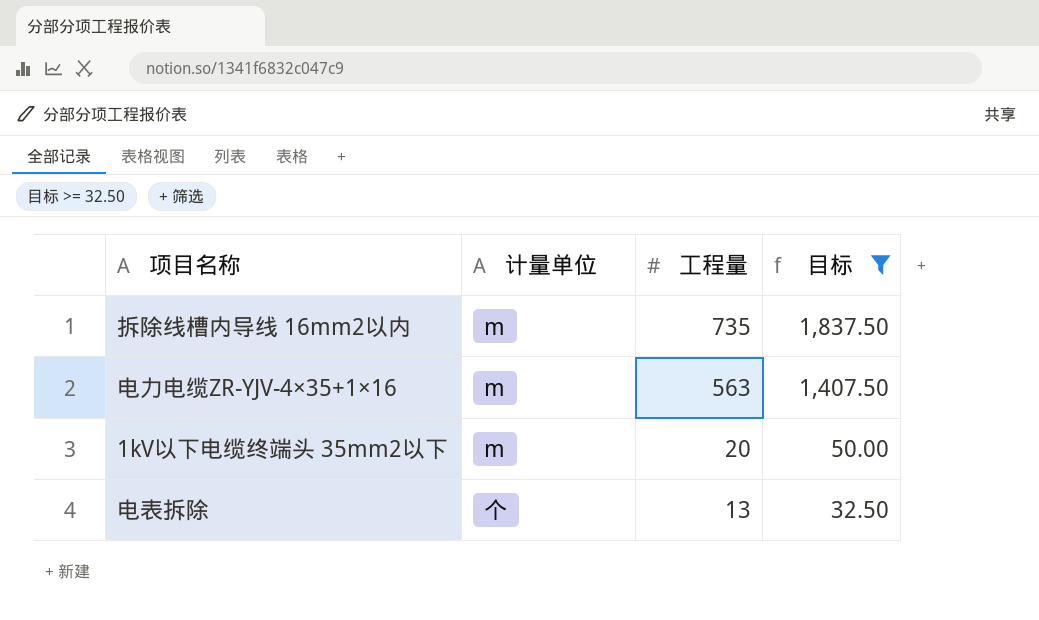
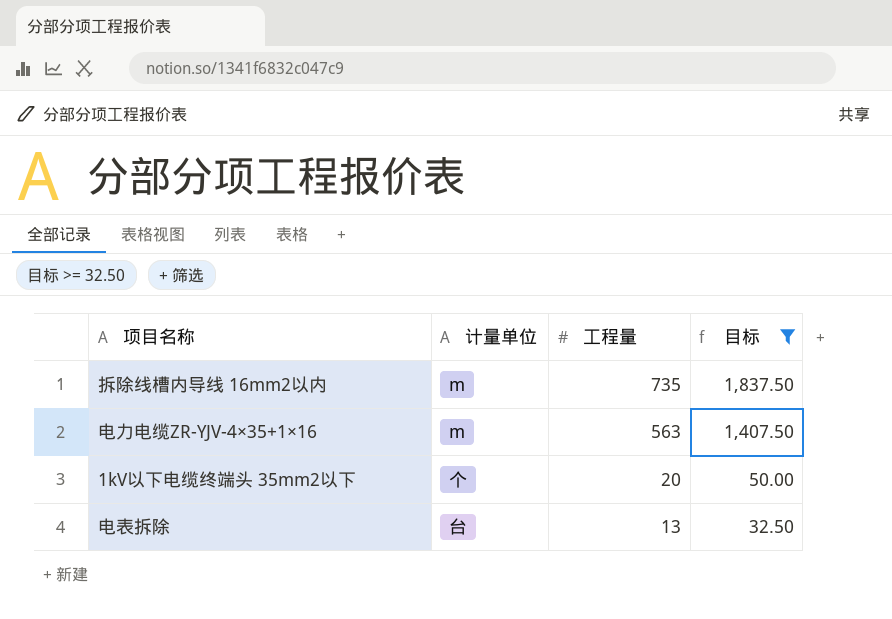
1kV以下电缆终端头 35mm2以下 | 计量单位: m -> 个
电表拆除 | 计量单位: 个 -> 台

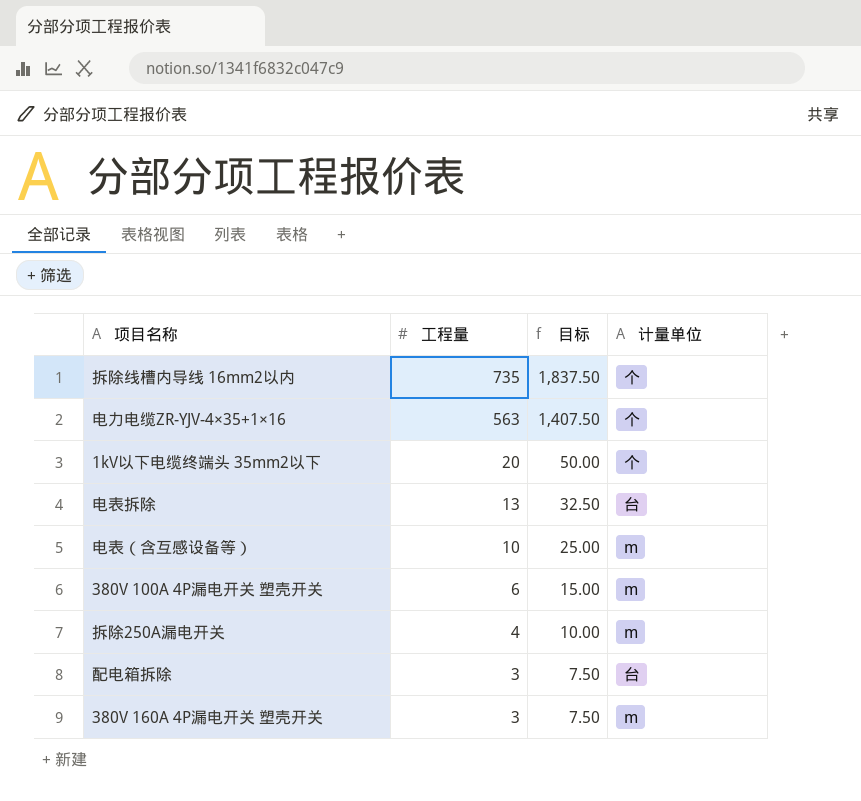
filter: 目标 >= 32.50 -> none
column 计量单位 | position: 2 -> 4
拆除线槽内导线 16mm2以内 | 计量单位: m -> 个
电力电缆ZR-YJV-4×35+1×16 | 计量单位: m -> 个

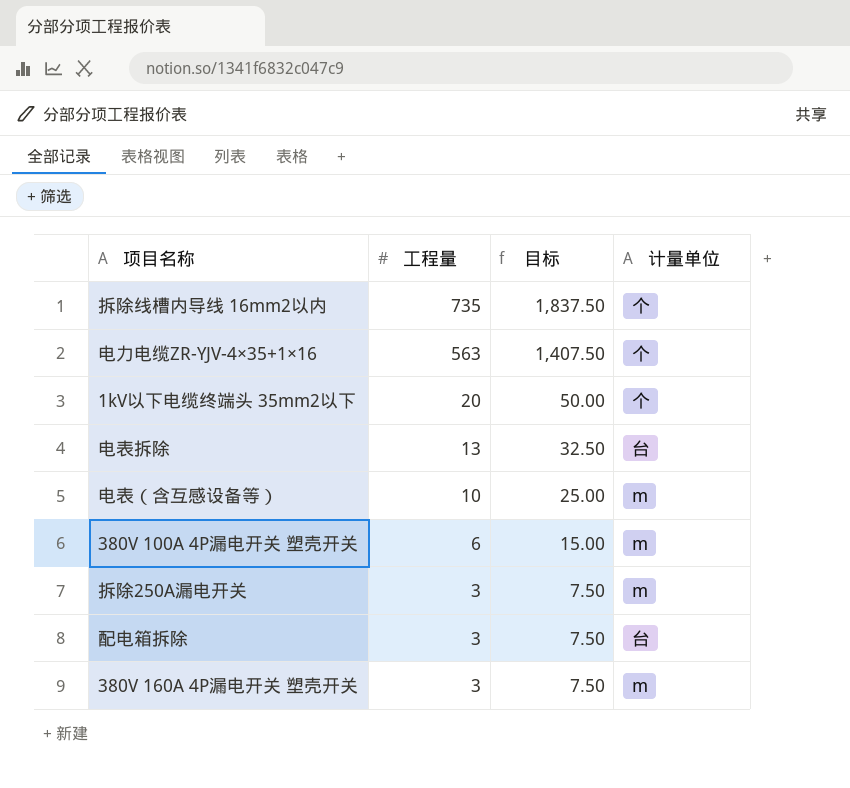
拆除250A漏电开关 | 工程量: 4 -> 3
拆除250A漏电开关 | 目标: 10.00 -> 7.50

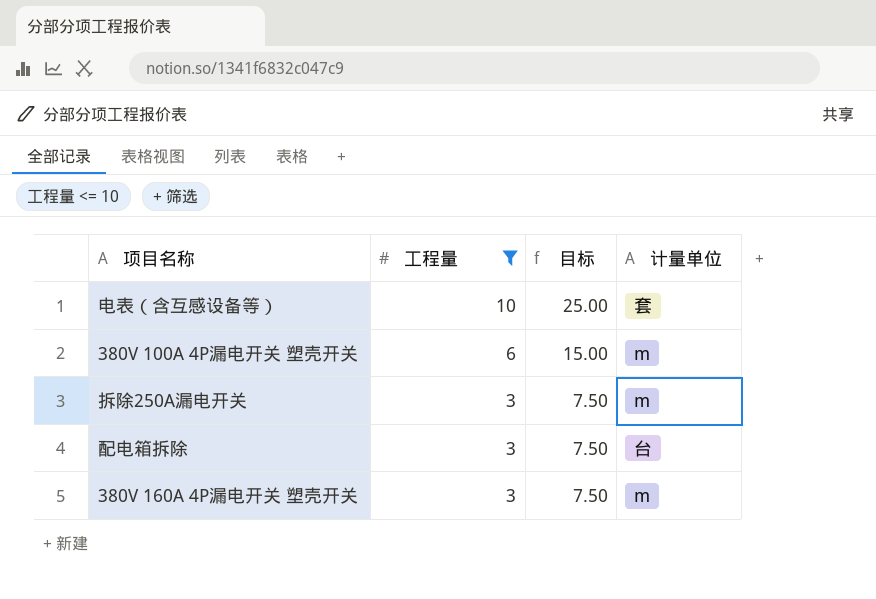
filter: none -> 工程量 <= 10
电表（含互感设备等） | 计量单位: m -> 套

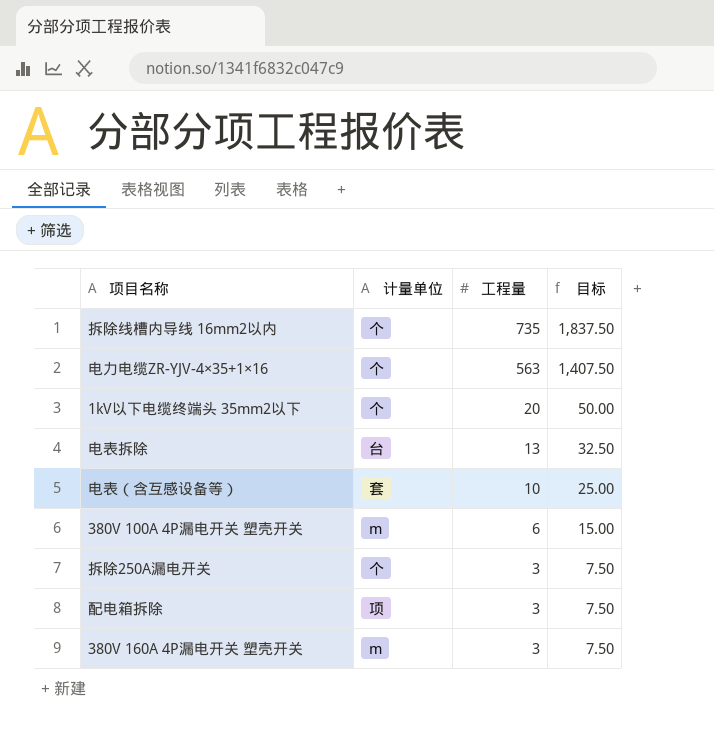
filter: 工程量 <= 10 -> none
column 计量单位 | position: 4 -> 2
拆除250A漏电开关 | 计量单位: m -> 个
配电箱拆除 | 计量单位: 台 -> 项

